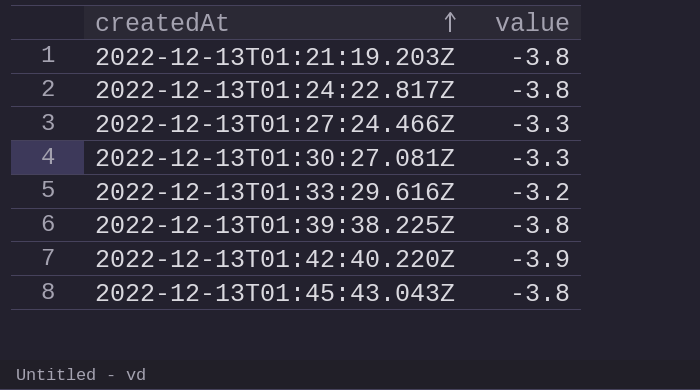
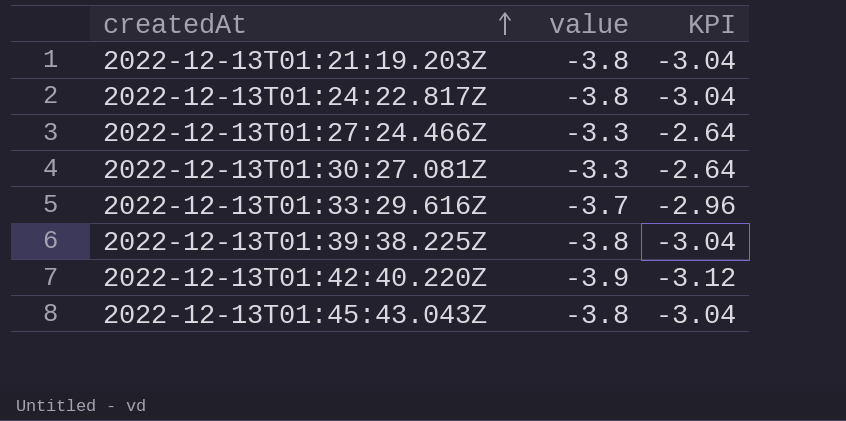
column KPI | formula: none -> [value] * 0.8
2022-12-13T01:33:29.616Z | value: -3.2 -> -3.7

